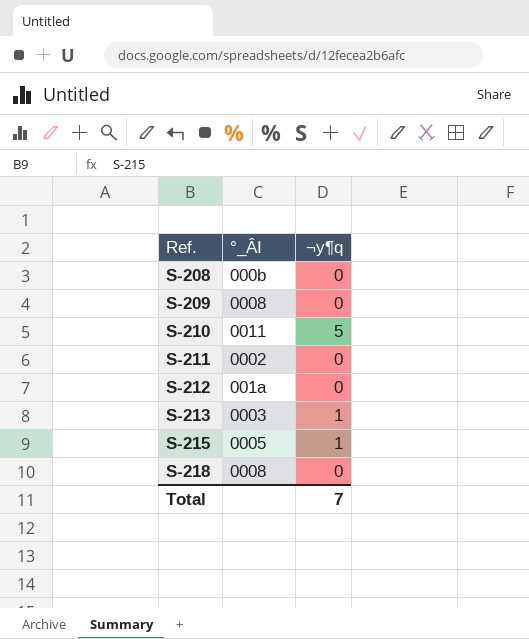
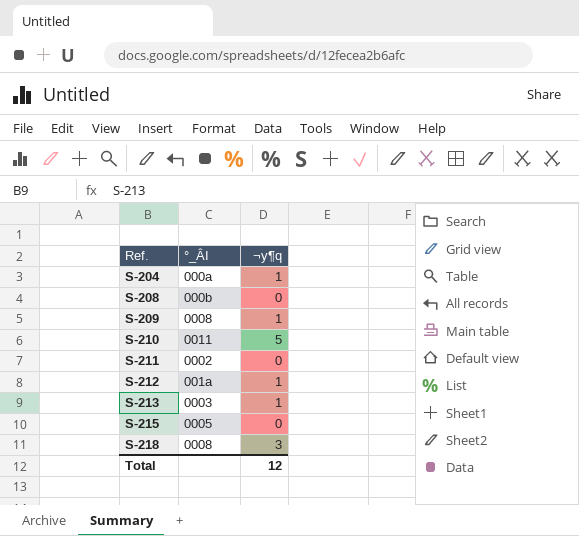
row S-204: none -> 000a | 1
S-209 | ¬y¶q: 0 -> 1
S-212 | ¬y¶q: 0 -> 1
S-215 | ¬y¶q: 1 -> 0
S-218 | ¬y¶q: 0 -> 3
Total | ¬y¶q: 7 -> 12

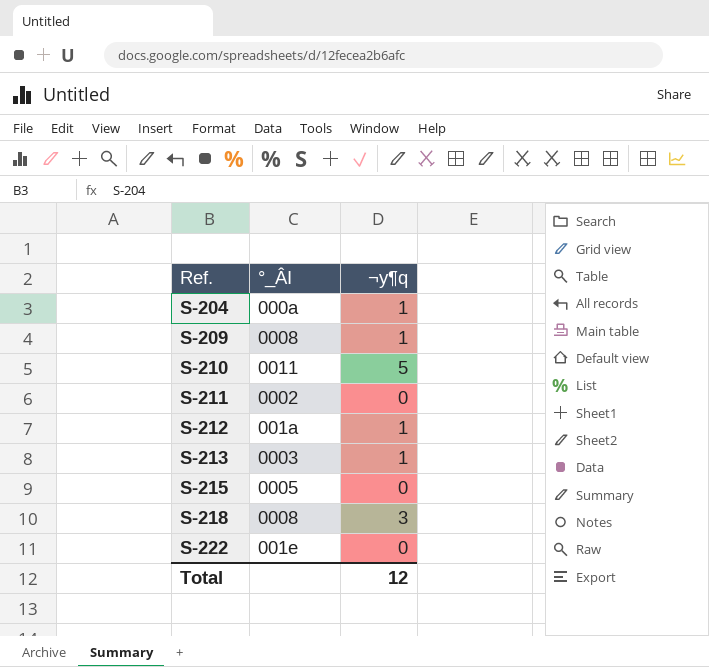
row S-208: 000b | 0 -> none
row S-222: none -> 001e | 0

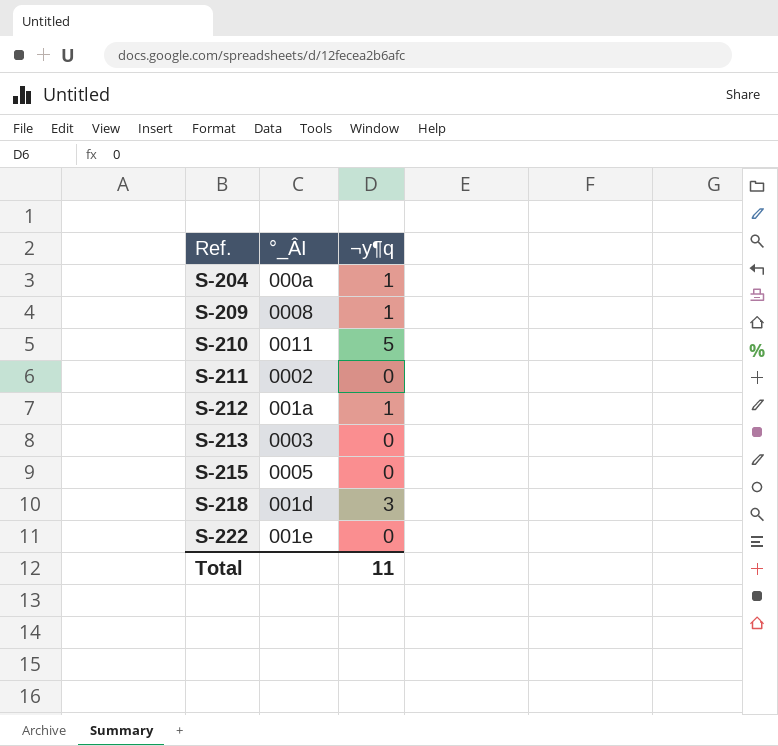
S-213 | ¬y¶q: 1 -> 0
S-218 | °_ÂI: 0008 -> 001d
Total | ¬y¶q: 12 -> 11

